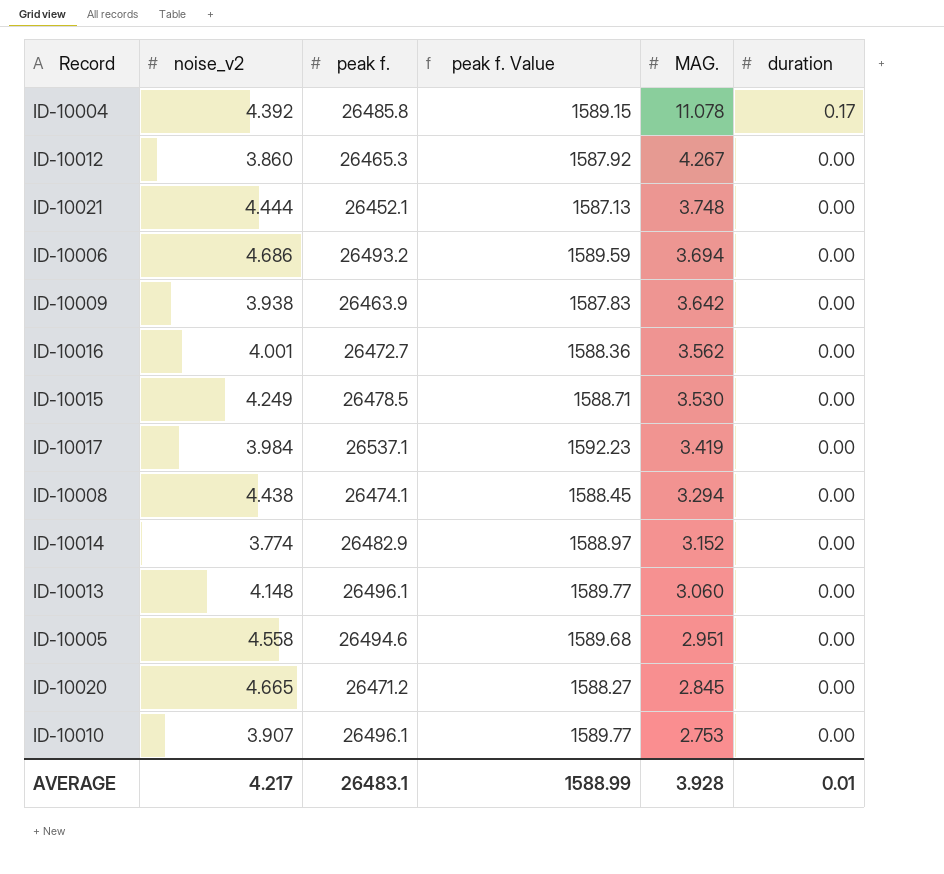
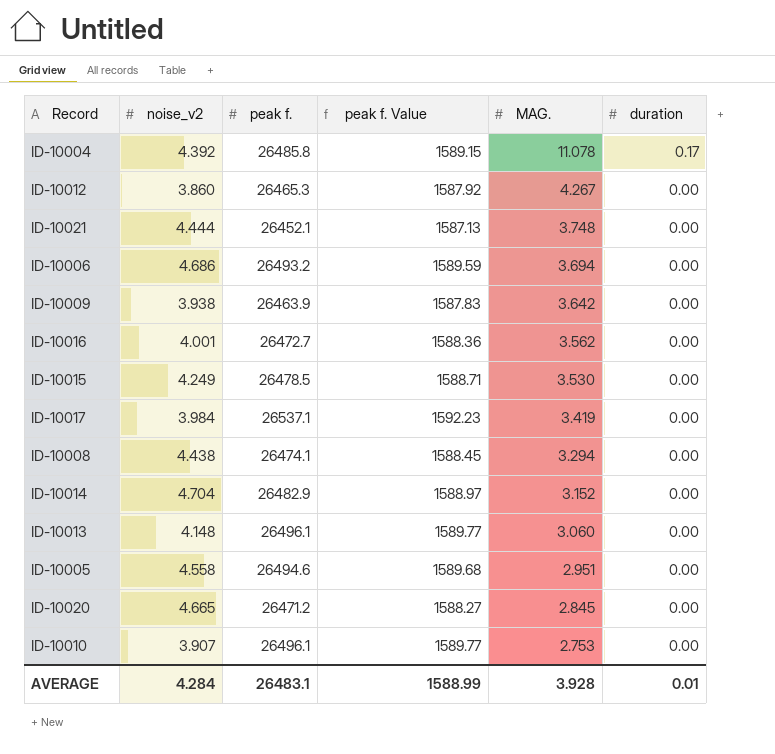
ID-10014 | noise_v2: 3.774 -> 4.704
AVERAGE | noise_v2: 4.217 -> 4.284

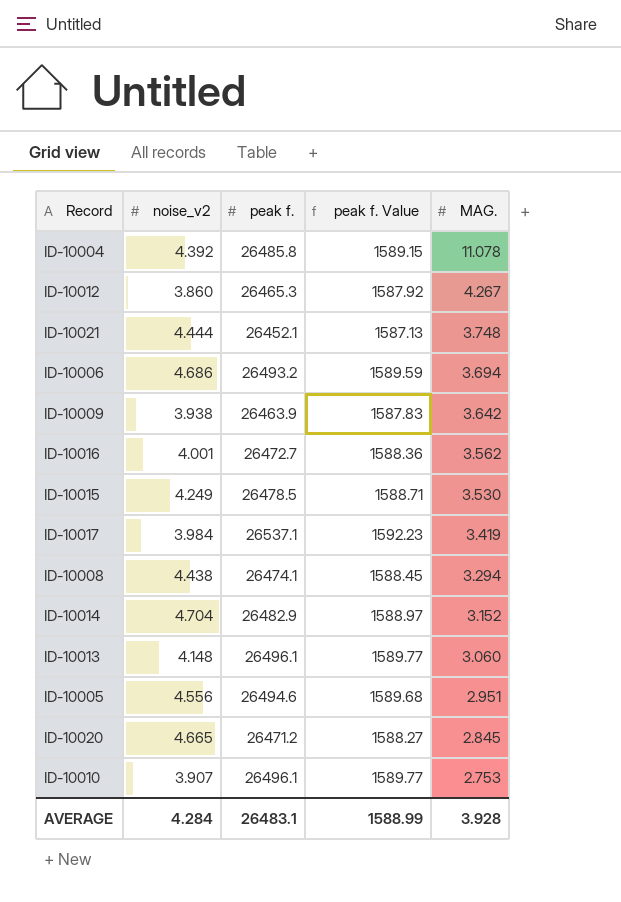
column duration | position: 6 -> none
ID-10005 | noise_v2: 4.558 -> 4.556

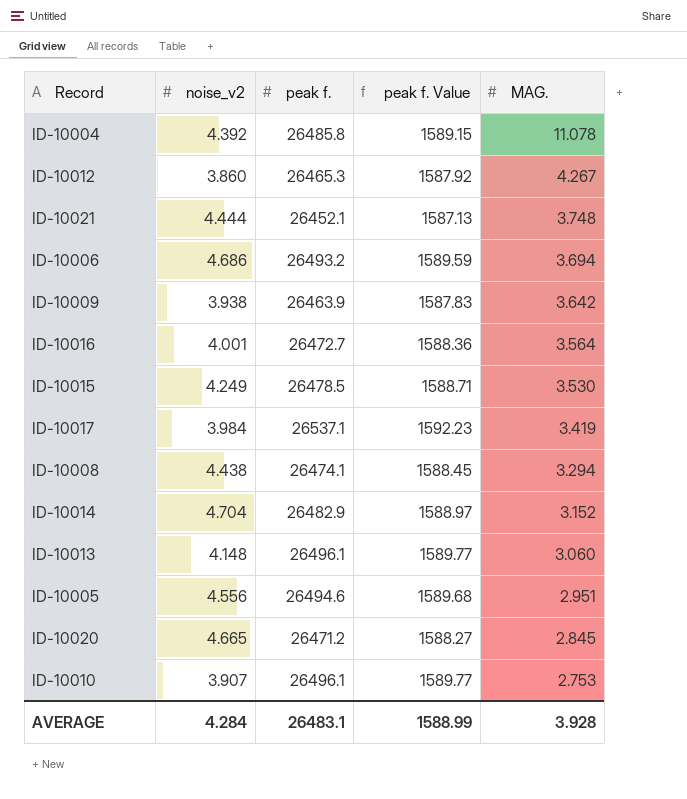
ID-10016 | MAG.: 3.562 -> 3.564

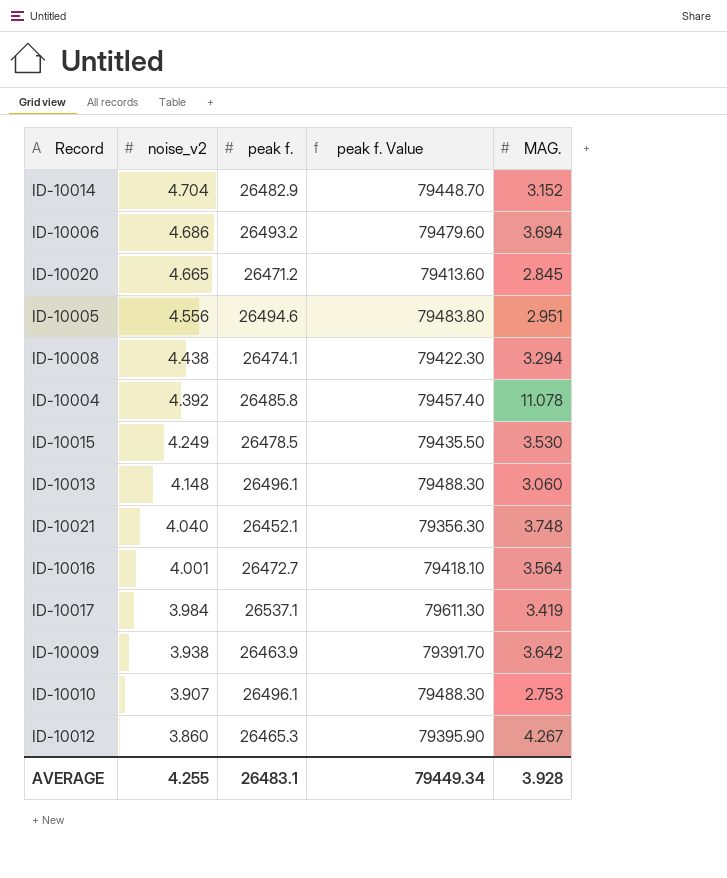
row order: MAG. descending -> noise_v2 descending
column peak f. Value | formula: [peak f.] * 0.06 -> [peak f.] * 3
ID-10021 | noise_v2: 4.444 -> 4.040
AVERAGE | noise_v2: 4.284 -> 4.255
AVERAGE | peak f. Value: 1588.99 -> 79449.34

